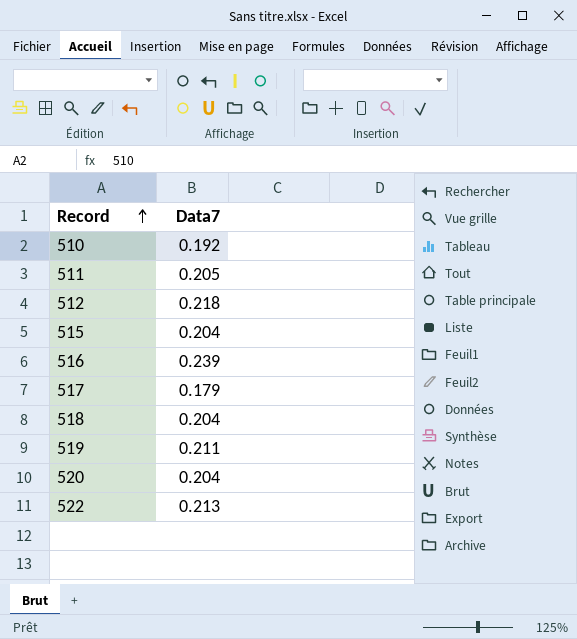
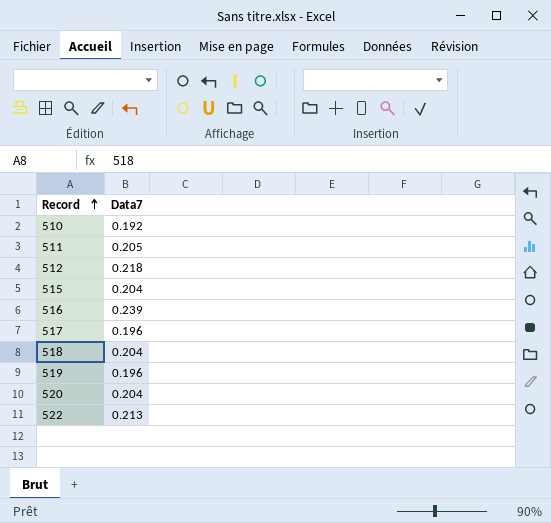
517 | Data7: 0.179 -> 0.196
519 | Data7: 0.211 -> 0.196

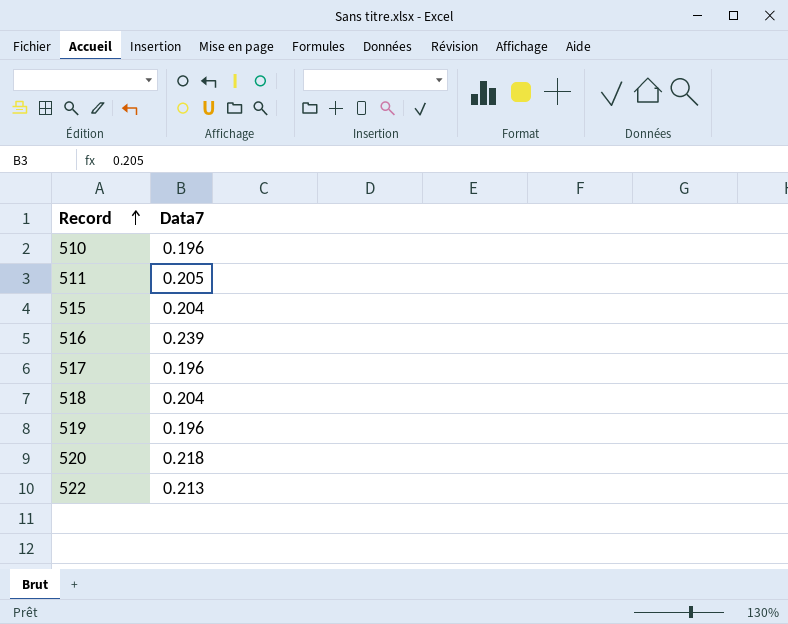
row 512: 0.218 -> none
510 | Data7: 0.192 -> 0.196
520 | Data7: 0.204 -> 0.218

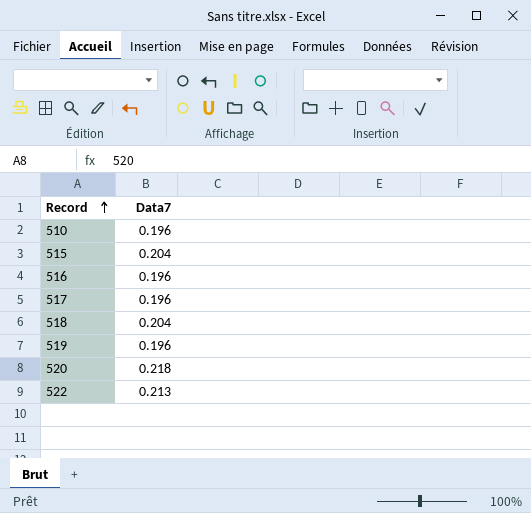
row 511: 0.205 -> none
516 | Data7: 0.239 -> 0.196

